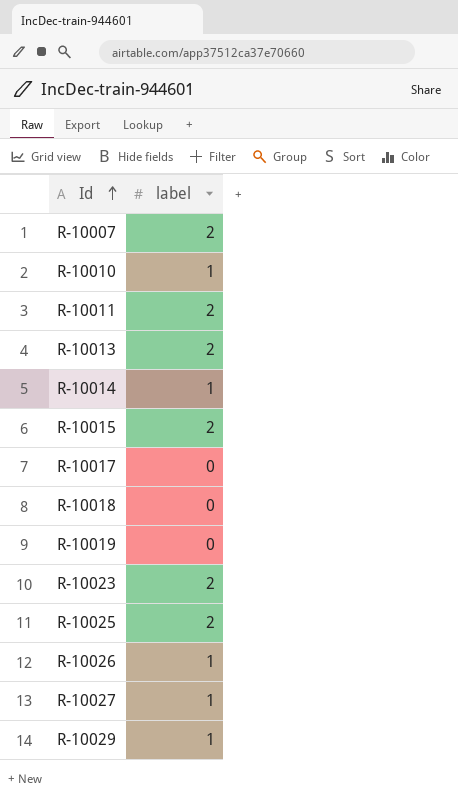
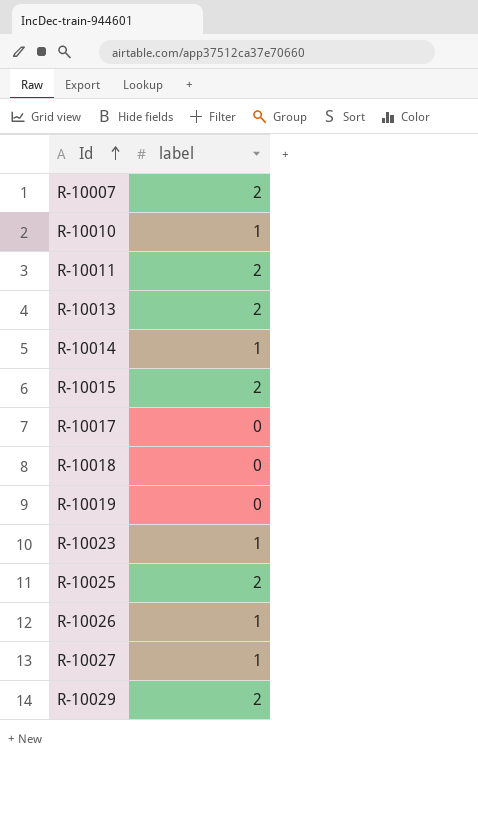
R-10023 | label: 2 -> 1
R-10029 | label: 1 -> 2

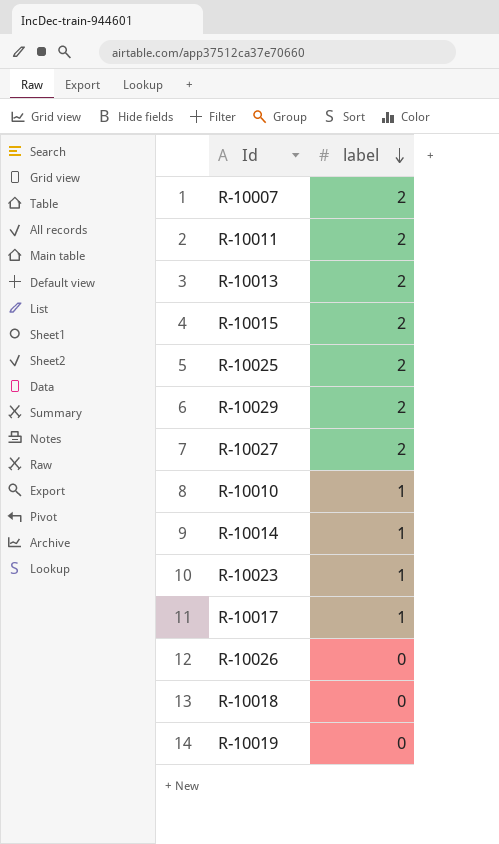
row order: Id ascending -> label descending
R-10027 | label: 1 -> 2
R-10017 | label: 0 -> 1
R-10026 | label: 1 -> 0

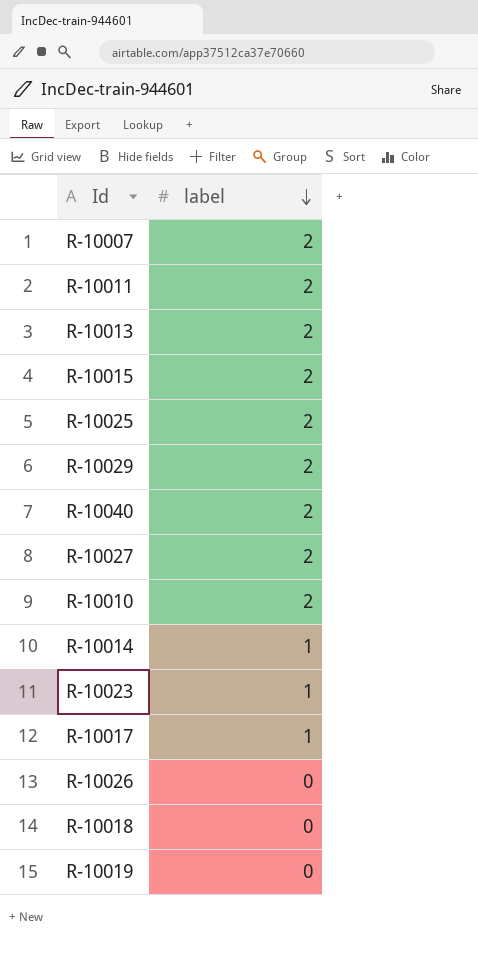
row R-10040: none -> 2
R-10010 | label: 1 -> 2

